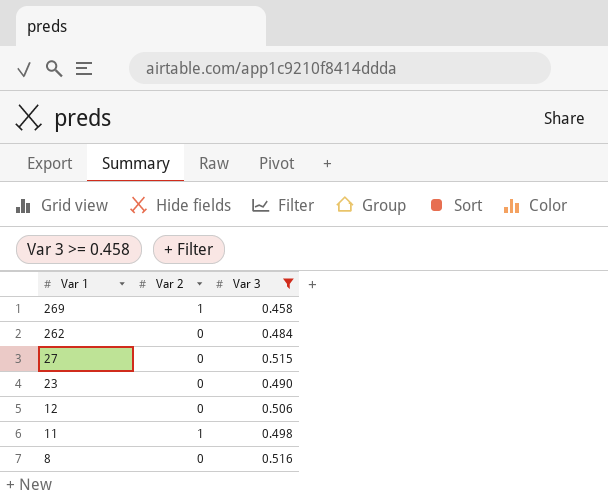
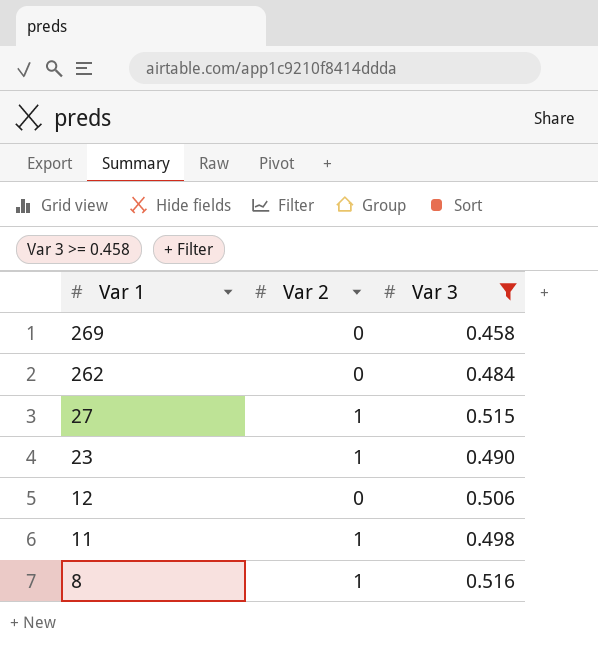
269 | Var 2: 1 -> 0
27 | Var 2: 0 -> 1
23 | Var 2: 0 -> 1
8 | Var 2: 0 -> 1

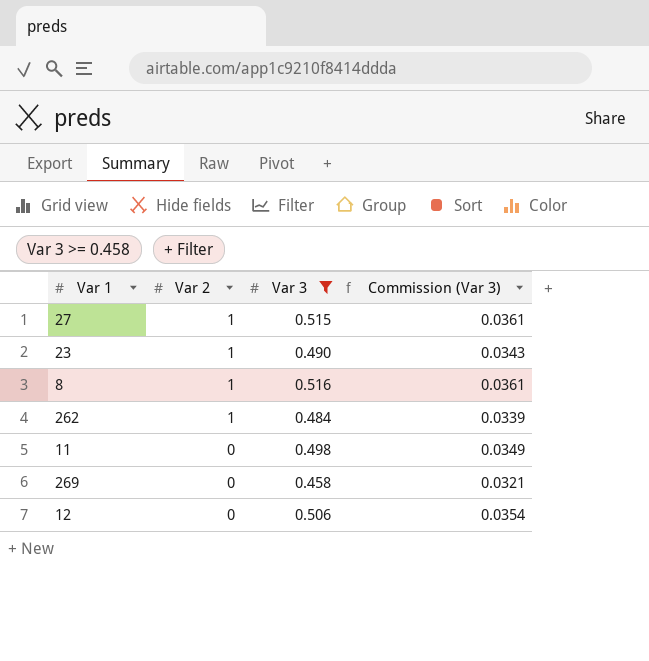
row order: Var 1 descending -> Var 2 descending
column Commission (Var 3) | formula: none -> [Var 3] * 0.07
262 | Var 2: 0 -> 1
11 | Var 2: 1 -> 0

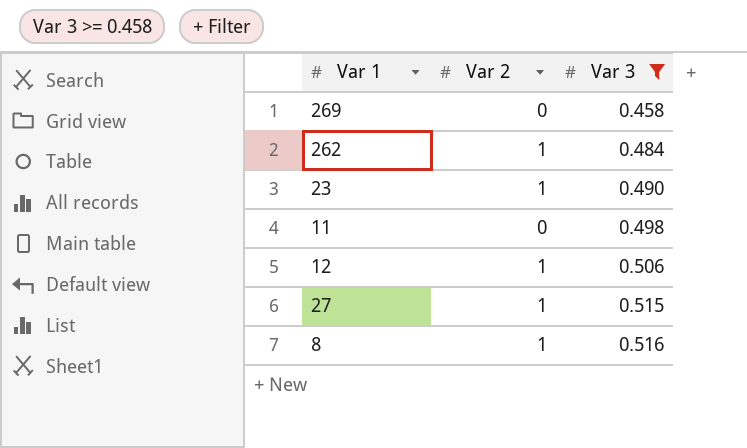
row order: Var 2 descending -> Var 3 ascending
column Commission (Var 3) | formula: [Var 3] * 0.07 -> none
12 | Var 2: 0 -> 1

